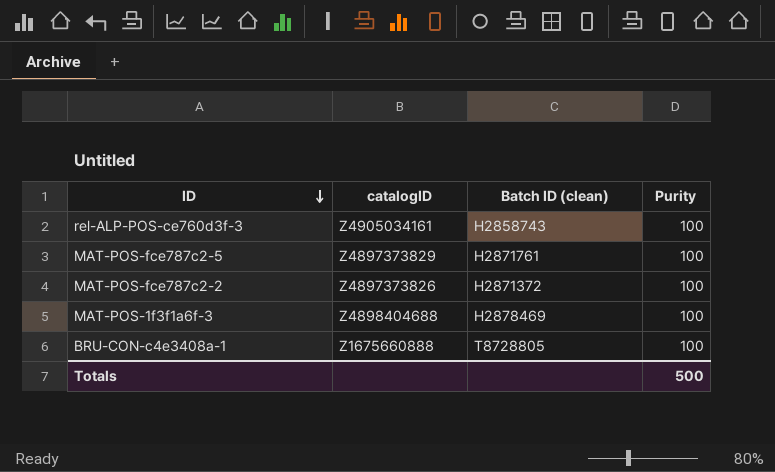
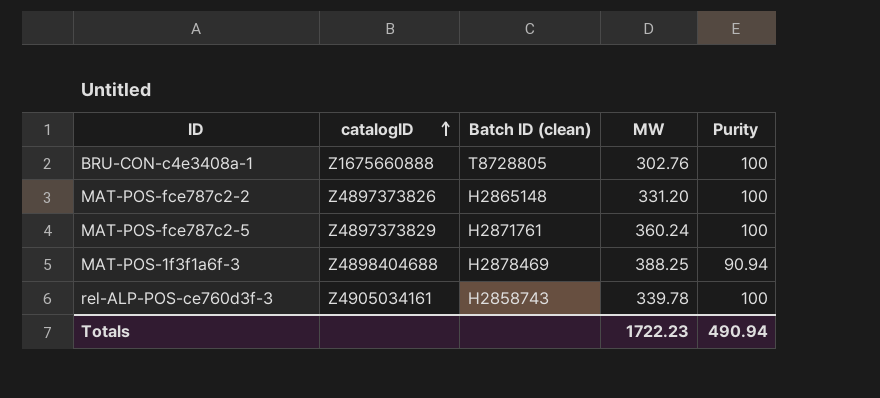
row order: ID descending -> catalogID ascending
column MW | position: none -> 4
MAT-POS-fce787c2-2 | Batch ID (clean): H2871372 -> H2865148
MAT-POS-1f3f1a6f-3 | Purity: 100 -> 90.94
Totals | Purity: 500 -> 490.94

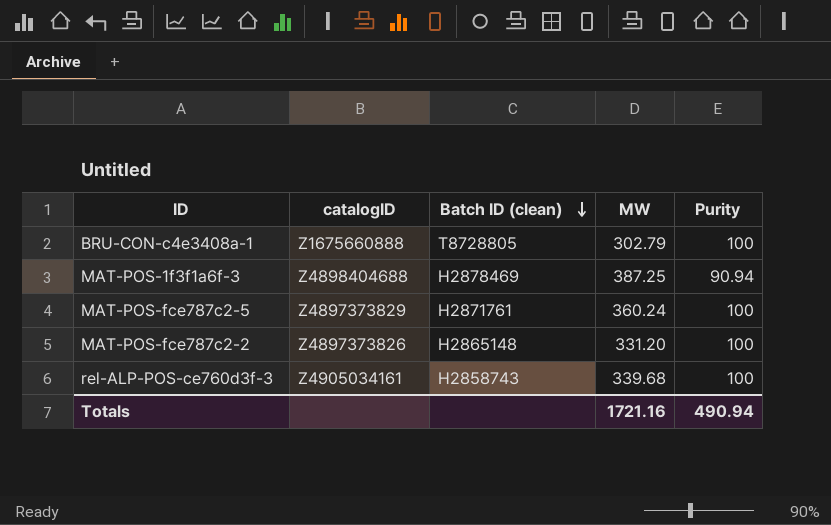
row order: catalogID ascending -> Batch ID (clean) descending
BRU-CON-c4e3408a-1 | MW: 302.76 -> 302.79
MAT-POS-1f3f1a6f-3 | MW: 388.25 -> 387.25
rel-ALP-POS-ce760d3f-3 | MW: 339.78 -> 339.68
Totals | MW: 1722.23 -> 1721.16

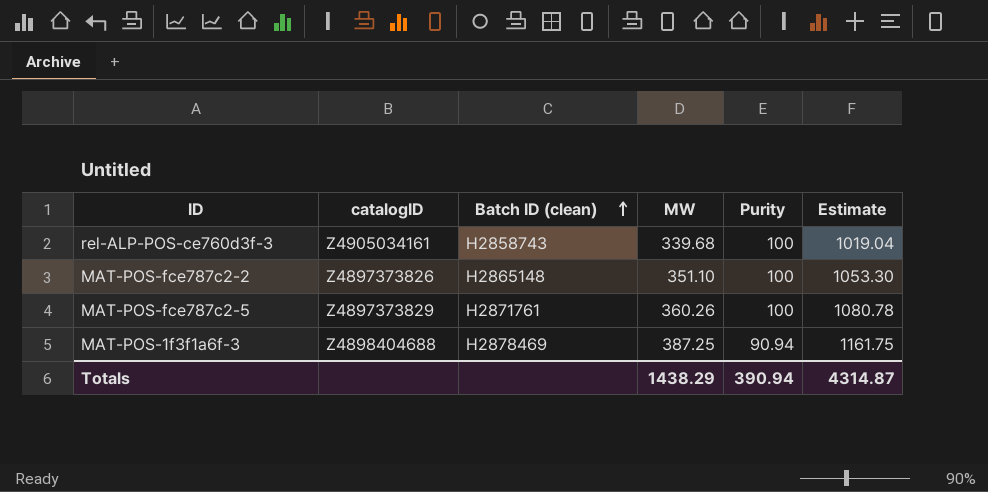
row order: Batch ID (clean) descending -> Batch ID (clean) ascending
column Estimate | formula: none -> [MW] * 3
row BRU-CON-c4e3408a-1: Z1675660888 | T8728805 | 302.79 | 100 -> none
MAT-POS-fce787c2-2 | MW: 331.20 -> 351.10
MAT-POS-fce787c2-5 | MW: 360.24 -> 360.26
Totals | MW: 1721.16 -> 1438.29
Totals | Purity: 490.94 -> 390.94

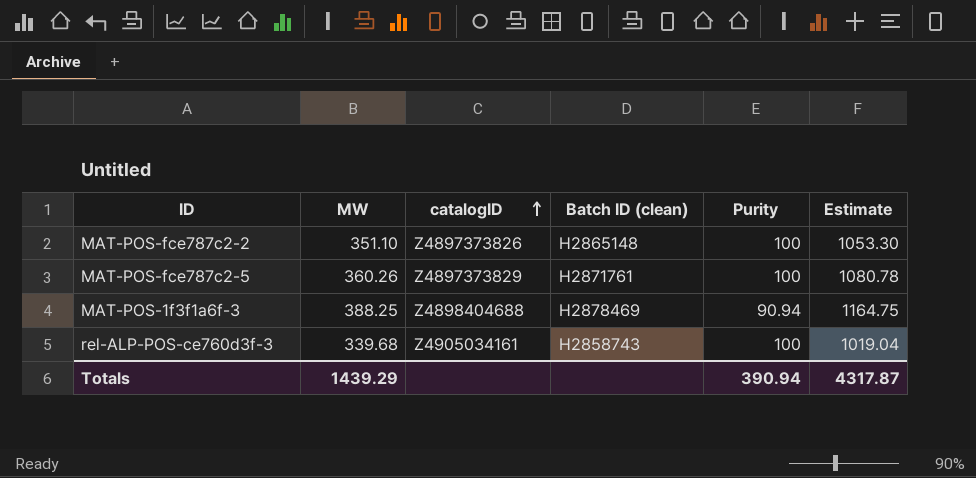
row order: Batch ID (clean) ascending -> catalogID ascending
column MW | position: 4 -> 2
MAT-POS-1f3f1a6f-3 | MW: 387.25 -> 388.25
MAT-POS-1f3f1a6f-3 | Estimate: 1161.75 -> 1164.75
Totals | MW: 1438.29 -> 1439.29
Totals | Estimate: 4314.87 -> 4317.87

